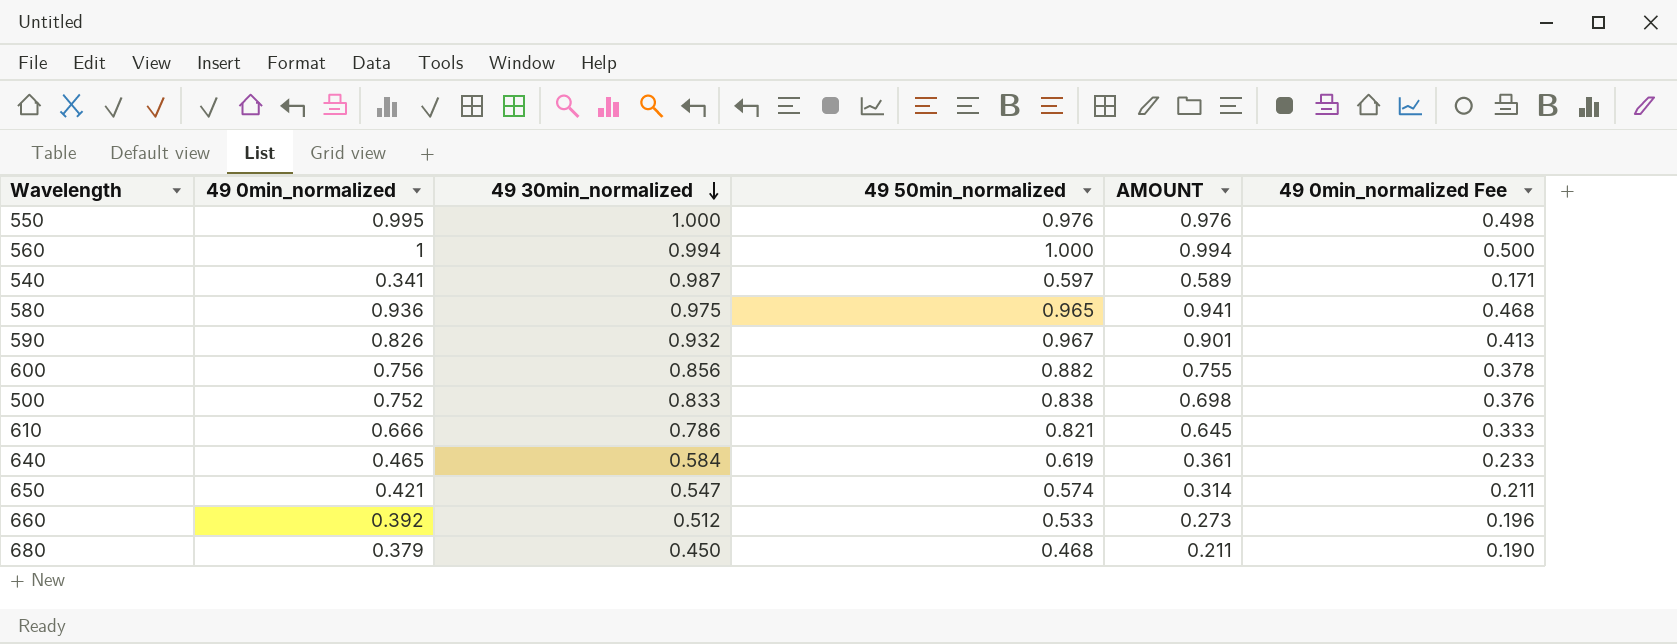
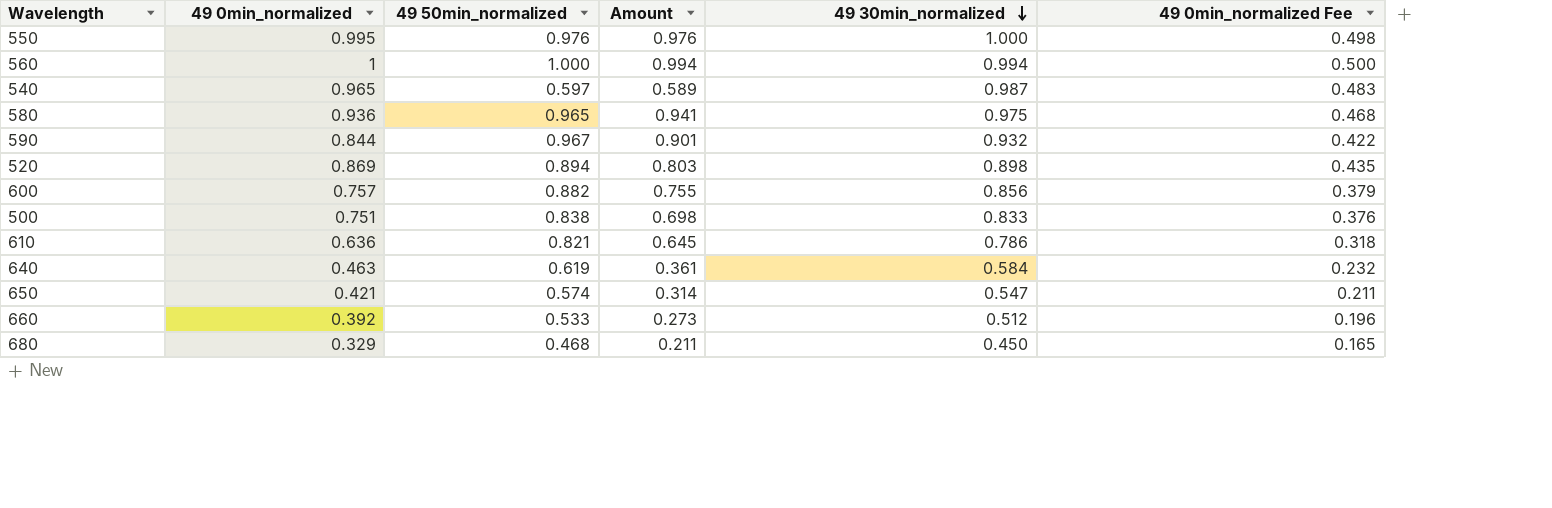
column name: AMOUNT -> Amount
column 49 30min_normalized | position: 3 -> 5
540 | 49 0min_normalized: 0.341 -> 0.965
540 | 49 0min_normalized Fee: 0.171 -> 0.483
590 | 49 0min_normalized: 0.826 -> 0.844
590 | 49 0min_normalized Fee: 0.413 -> 0.422
row 520: none -> 0.869 | 0.894 | 0.803 | 0.898 | 0.435
600 | 49 0min_normalized: 0.756 -> 0.757
600 | 49 0min_normalized Fee: 0.378 -> 0.379
500 | 49 0min_normalized: 0.752 -> 0.751
610 | 49 0min_normalized: 0.666 -> 0.636
610 | 49 0min_normalized Fee: 0.333 -> 0.318
640 | 49 0min_normalized: 0.465 -> 0.463
640 | 49 0min_normalized Fee: 0.233 -> 0.232
680 | 49 0min_normalized: 0.379 -> 0.329
680 | 49 0min_normalized Fee: 0.190 -> 0.165

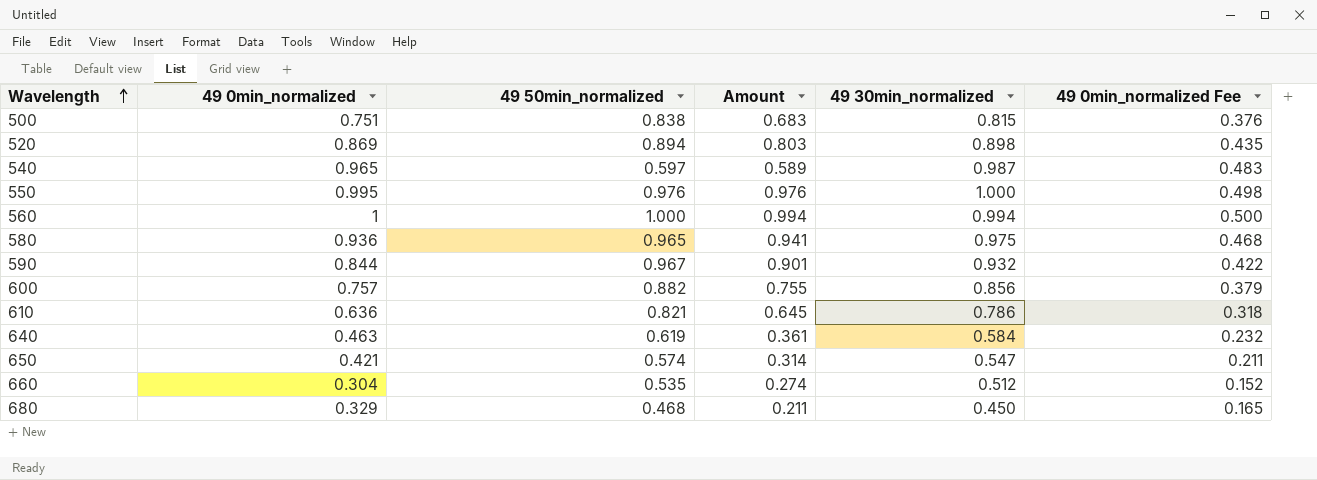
row order: 49 30min_normalized descending -> Wavelength ascending
500 | Amount: 0.698 -> 0.683
500 | 49 30min_normalized: 0.833 -> 0.815
660 | 49 0min_normalized: 0.392 -> 0.304
660 | 49 50min_normalized: 0.533 -> 0.535
660 | Amount: 0.273 -> 0.274
660 | 49 0min_normalized Fee: 0.196 -> 0.152

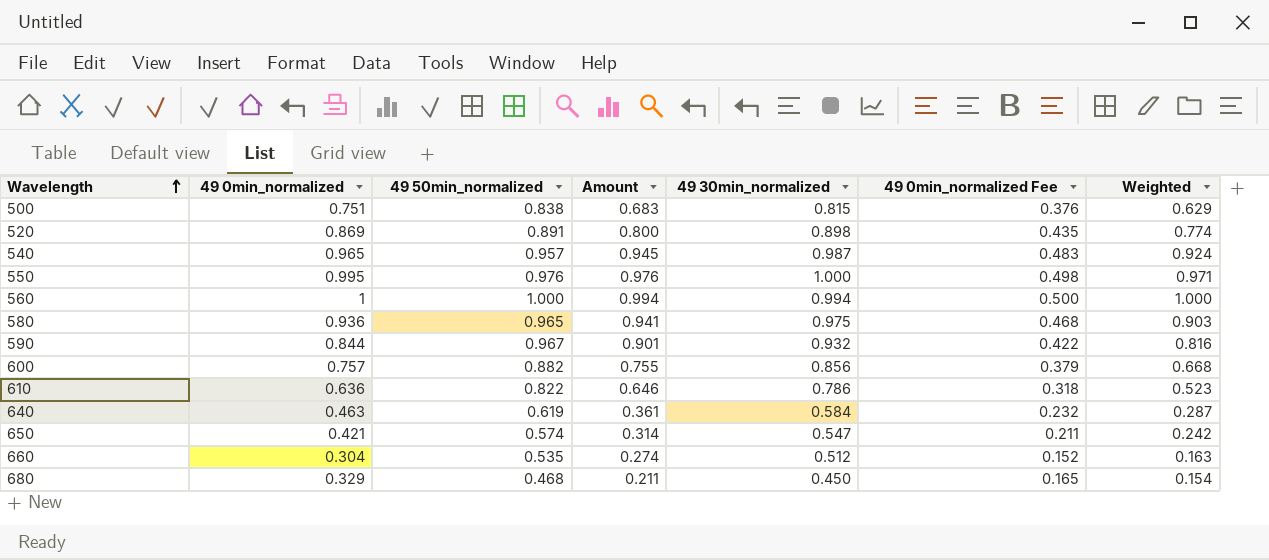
column Weighted | formula: none -> [49 0min_normalized] * [49 50min_normalized]
520 | 49 50min_normalized: 0.894 -> 0.891
520 | Amount: 0.803 -> 0.800
540 | 49 50min_normalized: 0.597 -> 0.957
540 | Amount: 0.589 -> 0.945
610 | 49 50min_normalized: 0.821 -> 0.822
610 | Amount: 0.645 -> 0.646

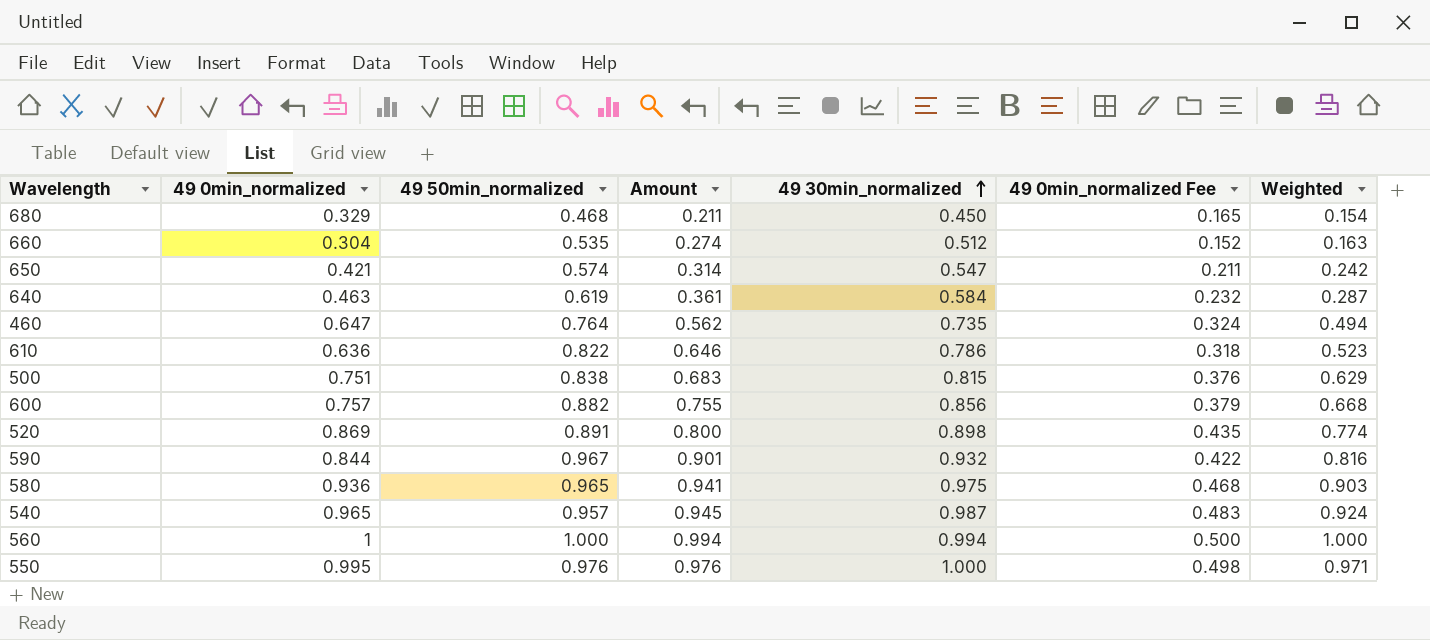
row order: Wavelength ascending -> 49 30min_normalized ascending
row 460: none -> 0.647 | 0.764 | 0.562 | 0.735 | 0.324 | 0.494

